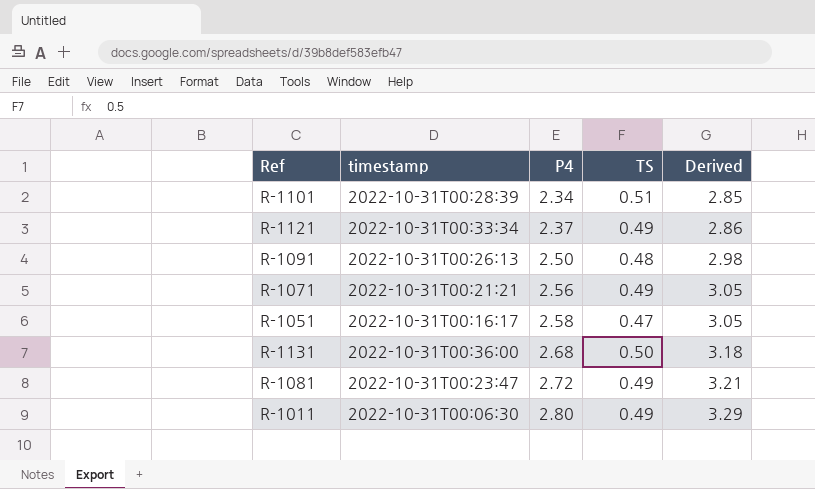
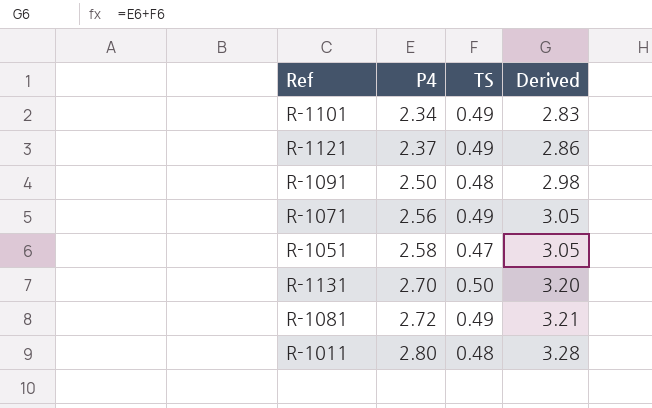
column timestamp | position: 2 -> none
R-1101 | TS: 0.51 -> 0.49
R-1101 | Derived: 2.85 -> 2.83
R-1131 | P4: 2.68 -> 2.70
R-1131 | Derived: 3.18 -> 3.20
R-1011 | TS: 0.49 -> 0.48
R-1011 | Derived: 3.29 -> 3.28

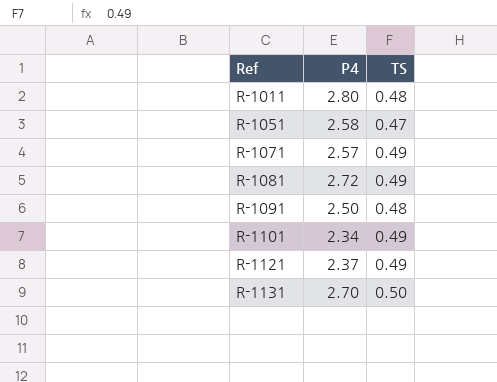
row order: P4 ascending -> Ref ascending
column Derived | formula: [P4] + [TS] -> none
R-1071 | P4: 2.56 -> 2.57

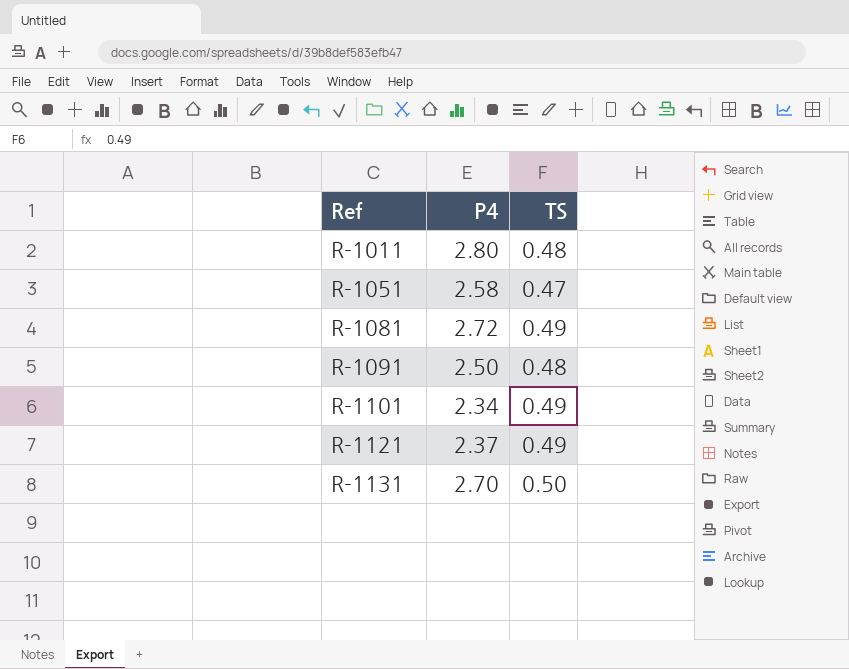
row R-1071: 2.57 | 0.49 -> none

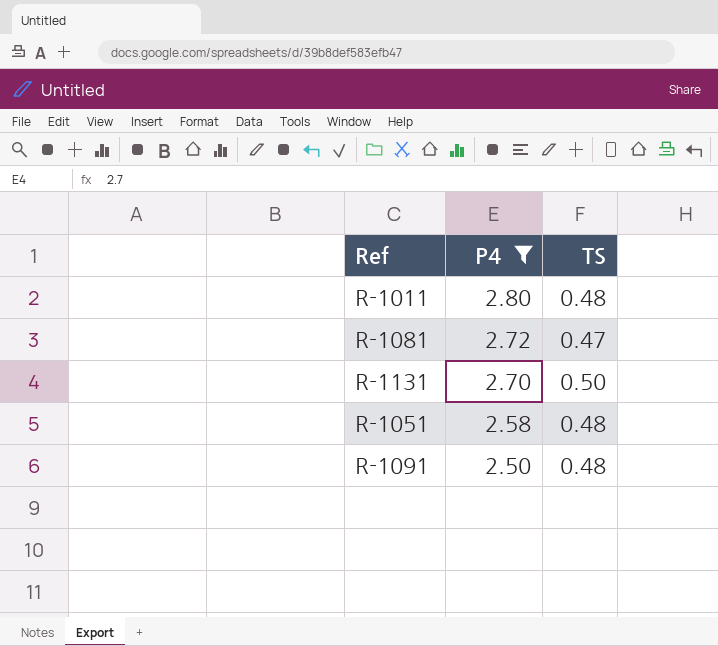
filter: none -> P4 >= 2.50
row order: Ref ascending -> P4 descending
R-1081 | TS: 0.49 -> 0.47
R-1051 | TS: 0.47 -> 0.48

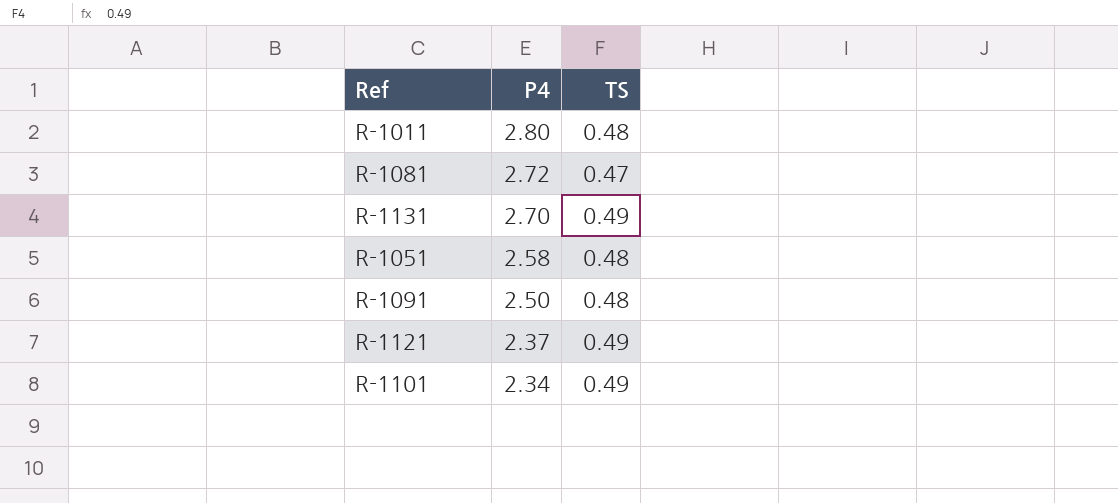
filter: P4 >= 2.50 -> none
R-1131 | TS: 0.50 -> 0.49

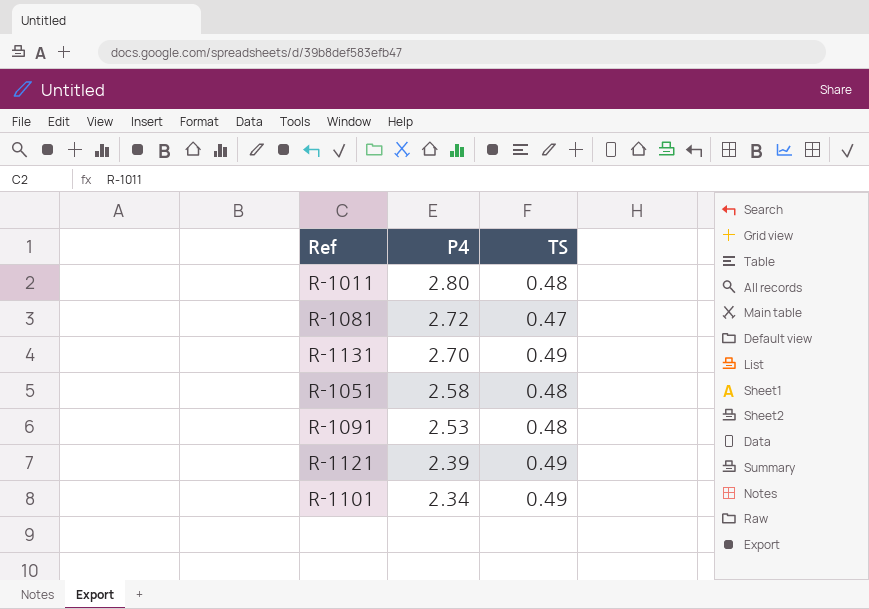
R-1091 | P4: 2.50 -> 2.53
R-1121 | P4: 2.37 -> 2.39

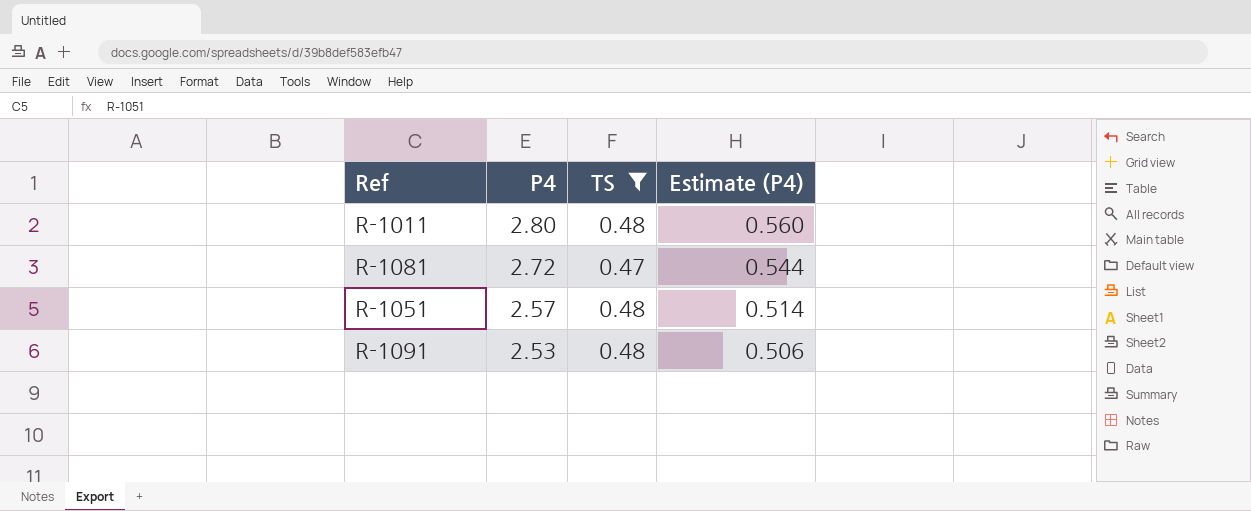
filter: none -> TS != 0.49
column Estimate (P4) | formula: none -> [P4] * 0.2
R-1051 | P4: 2.58 -> 2.57

